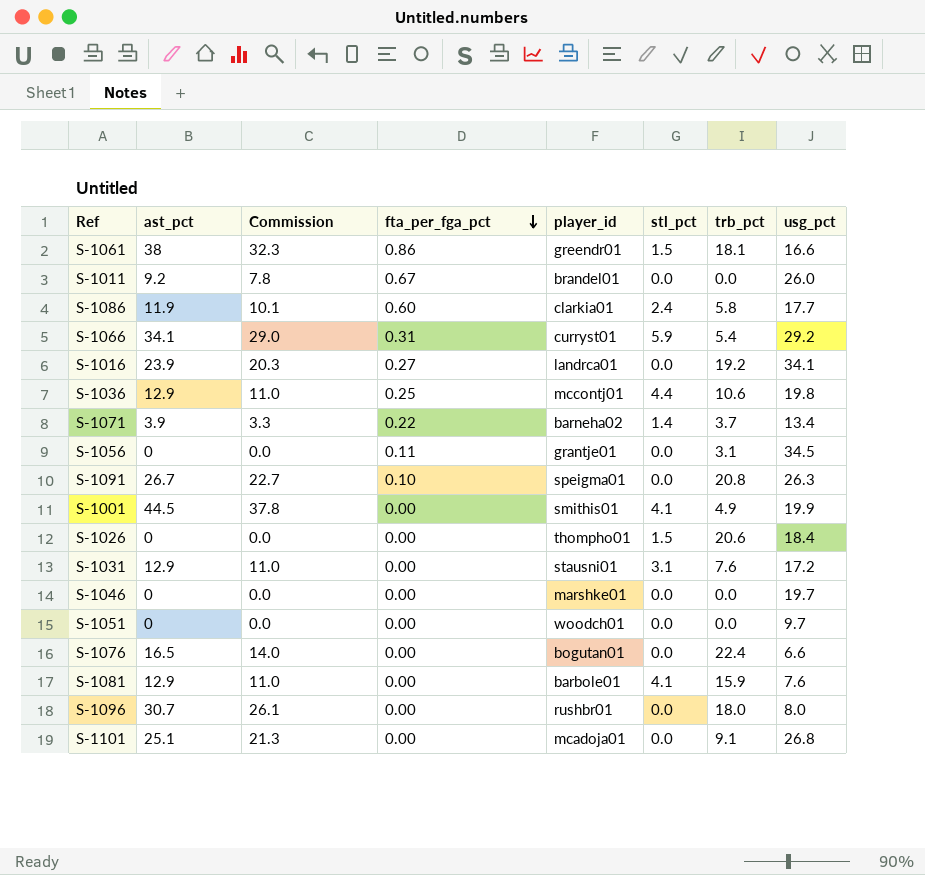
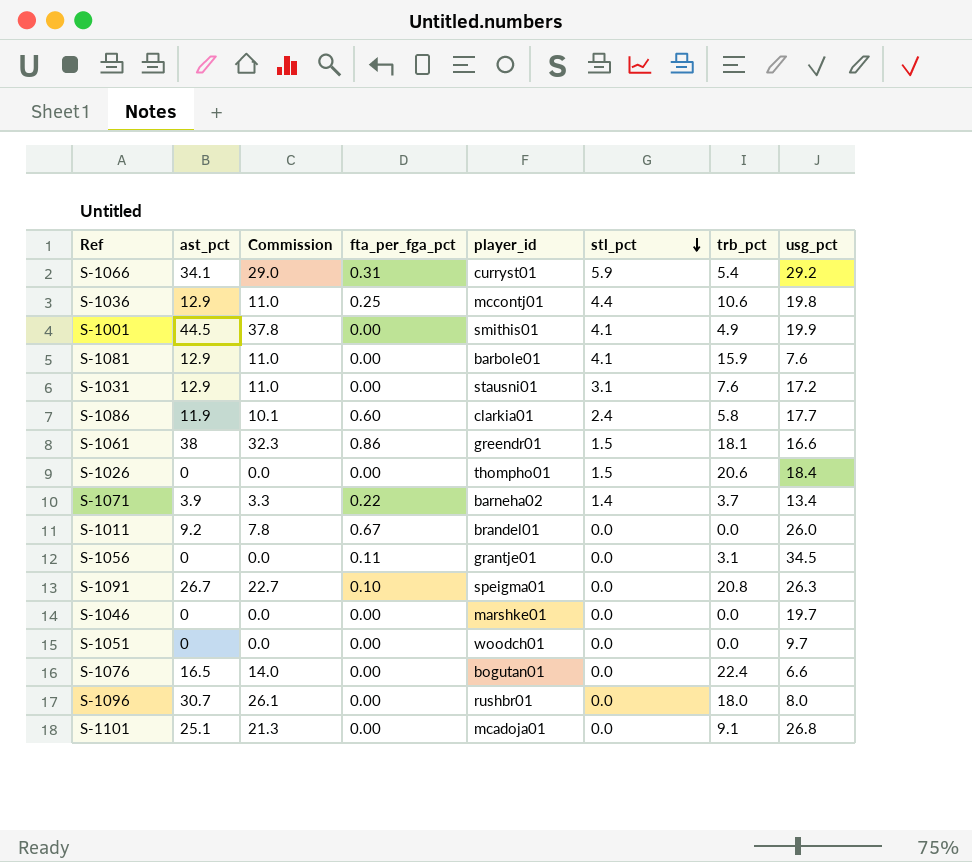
row order: fta_per_fga_pct descending -> stl_pct descending
row S-1016: 23.9 | 20.3 | 0.27 | landrca01 | 0.0 | 19.2 | 34.1 -> none

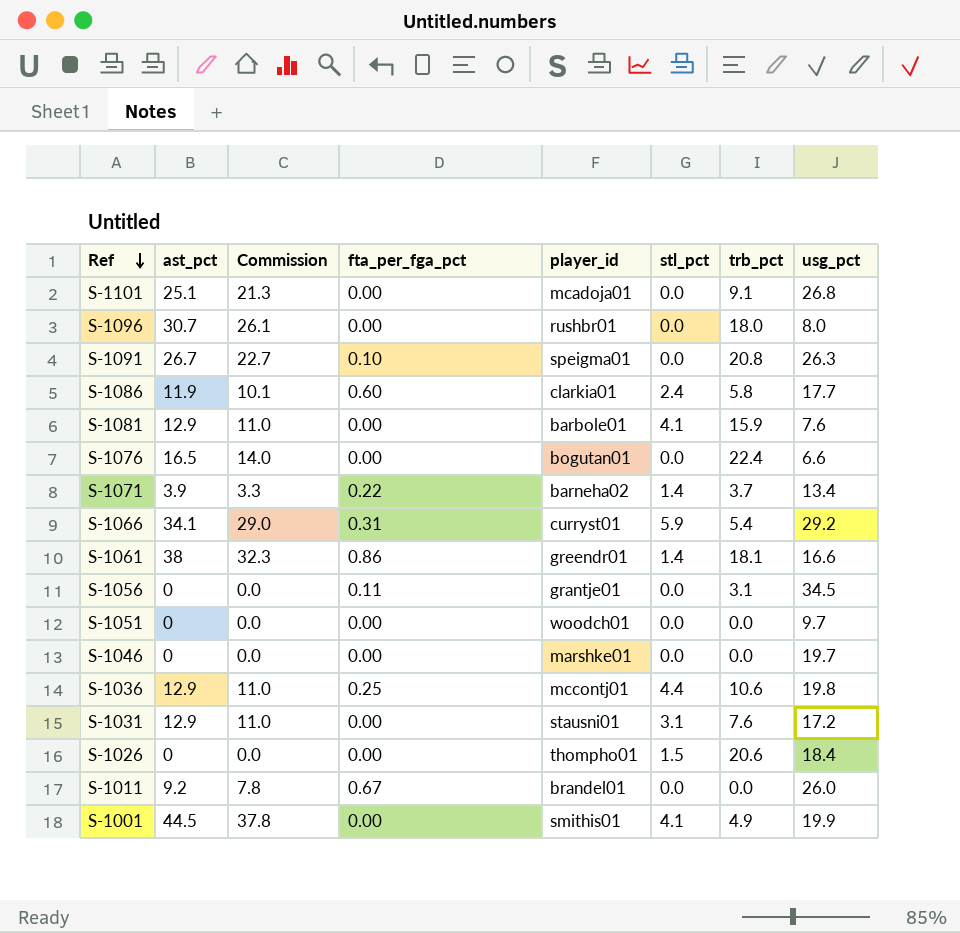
row order: stl_pct descending -> Ref descending
S-1061 | stl_pct: 1.5 -> 1.4

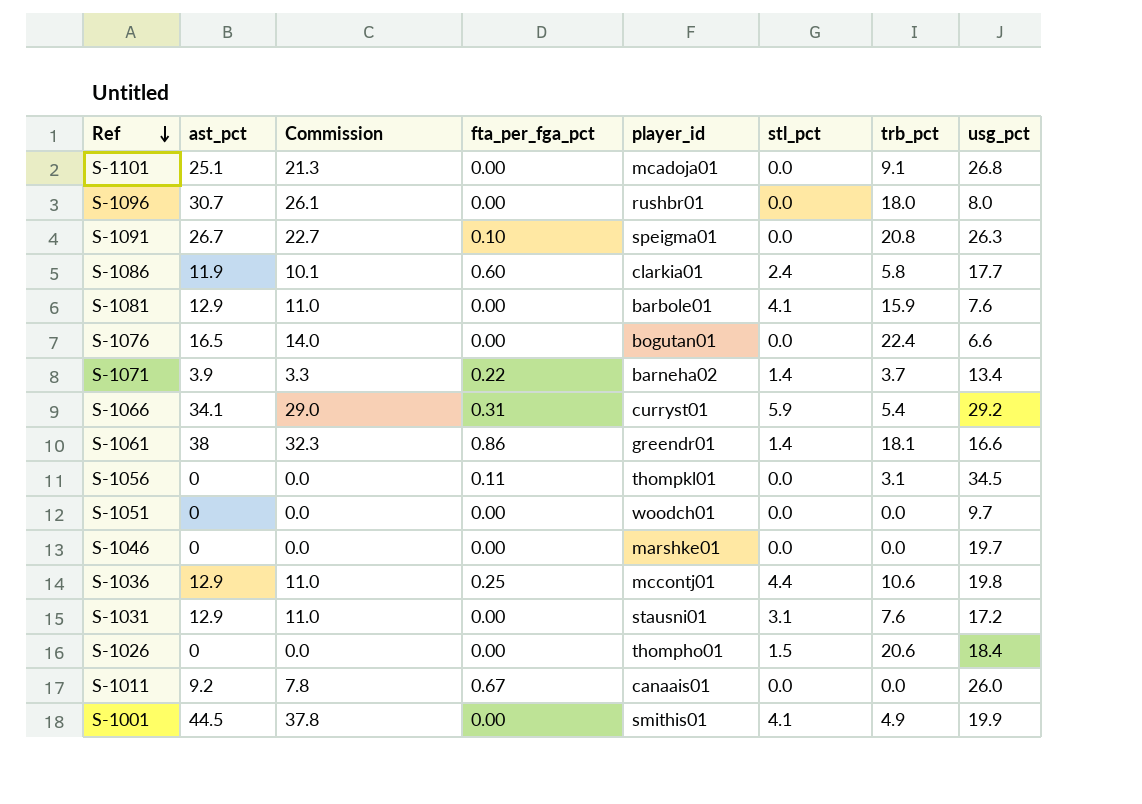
S-1056 | player_id: grantje01 -> thompkl01
S-1011 | player_id: brandel01 -> canaais01

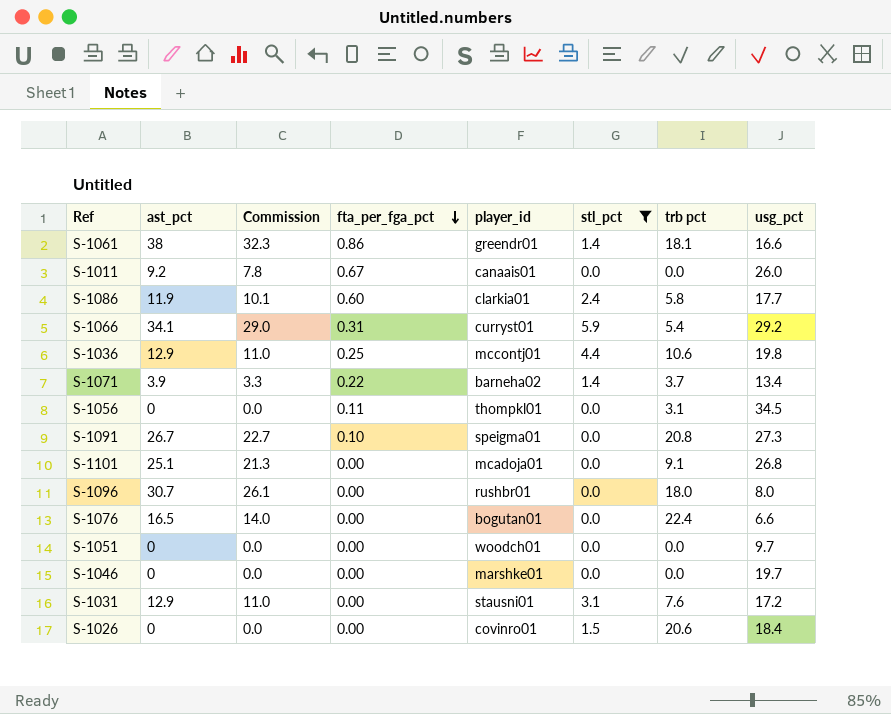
filter: none -> stl_pct != 4.1
row order: Ref descending -> fta_per_fga_pct descending
column name: trb_pct -> trb pct
S-1091 | usg_pct: 26.3 -> 27.3
S-1026 | player_id: thompho01 -> covinro01

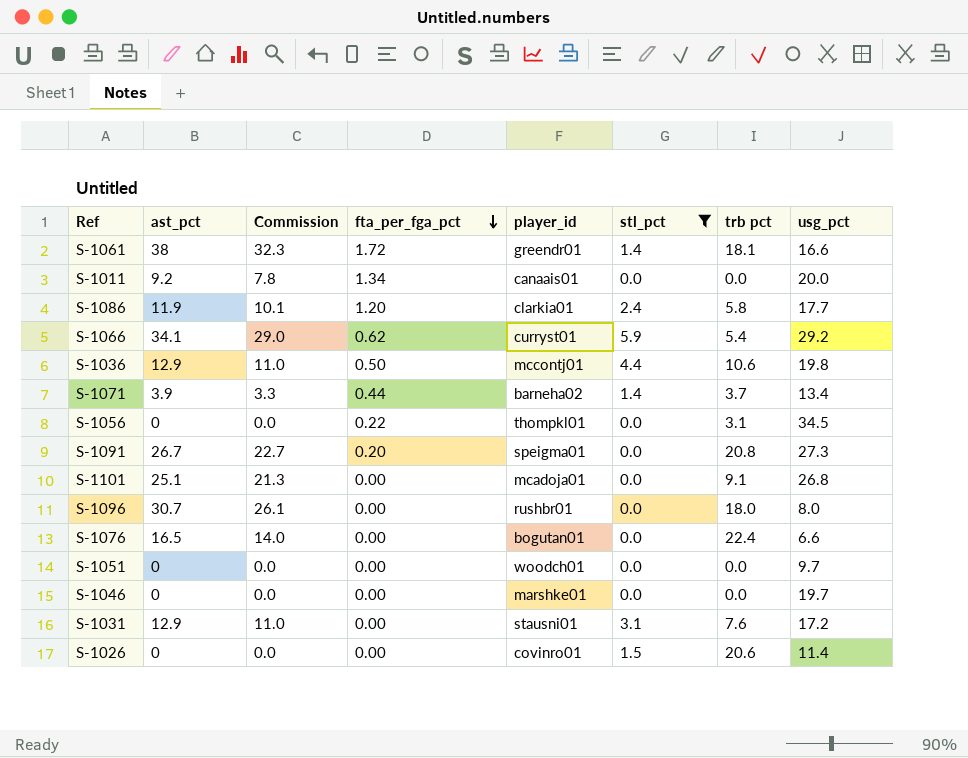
S-1061 | fta_per_fga_pct: 0.86 -> 1.72
S-1011 | fta_per_fga_pct: 0.67 -> 1.34
S-1011 | usg_pct: 26.0 -> 20.0
S-1086 | fta_per_fga_pct: 0.60 -> 1.20
S-1066 | fta_per_fga_pct: 0.31 -> 0.62
S-1036 | fta_per_fga_pct: 0.25 -> 0.50
S-1071 | fta_per_fga_pct: 0.22 -> 0.44
S-1056 | fta_per_fga_pct: 0.11 -> 0.22
S-1091 | fta_per_fga_pct: 0.10 -> 0.20
S-1026 | usg_pct: 18.4 -> 11.4

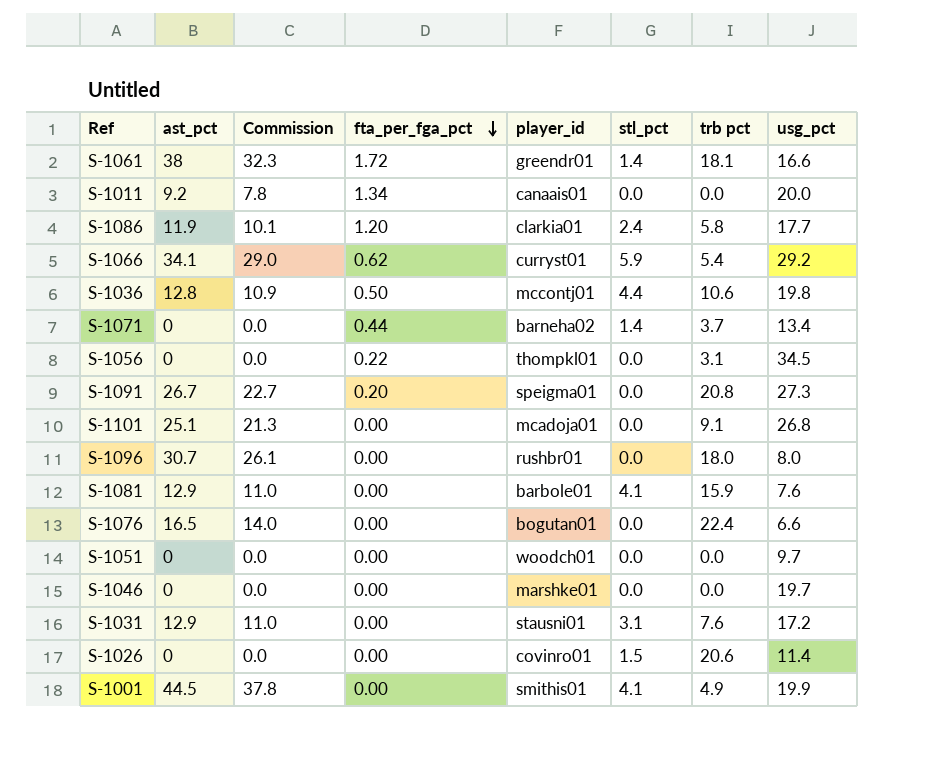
filter: stl_pct != 4.1 -> none
S-1036 | ast_pct: 12.9 -> 12.8
S-1036 | Commission: 11.0 -> 10.9
S-1071 | ast_pct: 3.9 -> 0
S-1071 | Commission: 3.3 -> 0.0

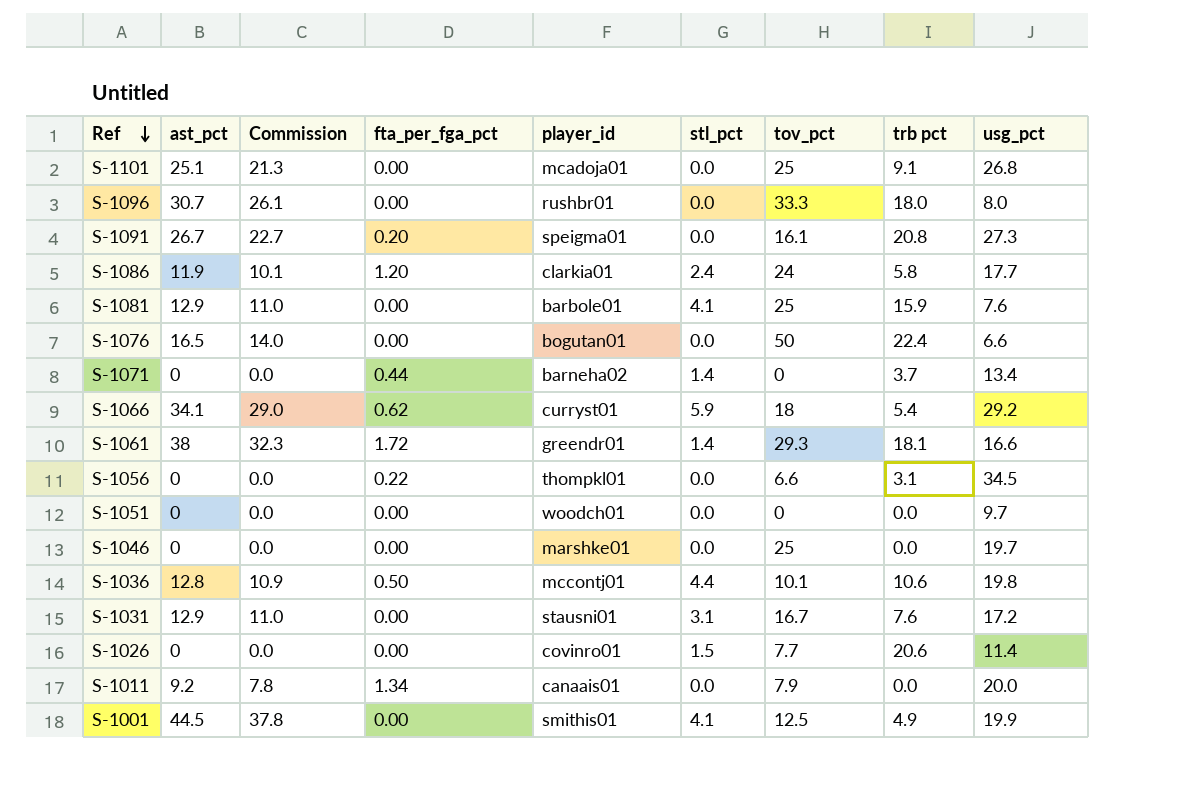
row order: fta_per_fga_pct descending -> Ref descending
column tov_pct | position: none -> 7

